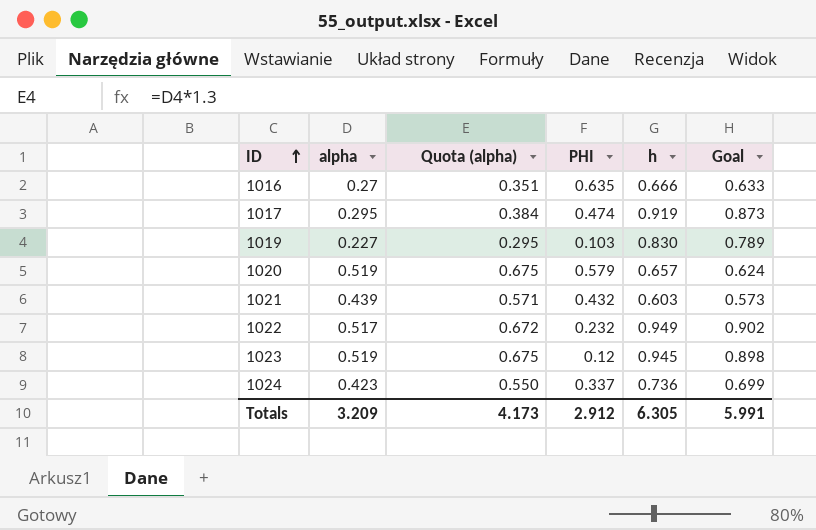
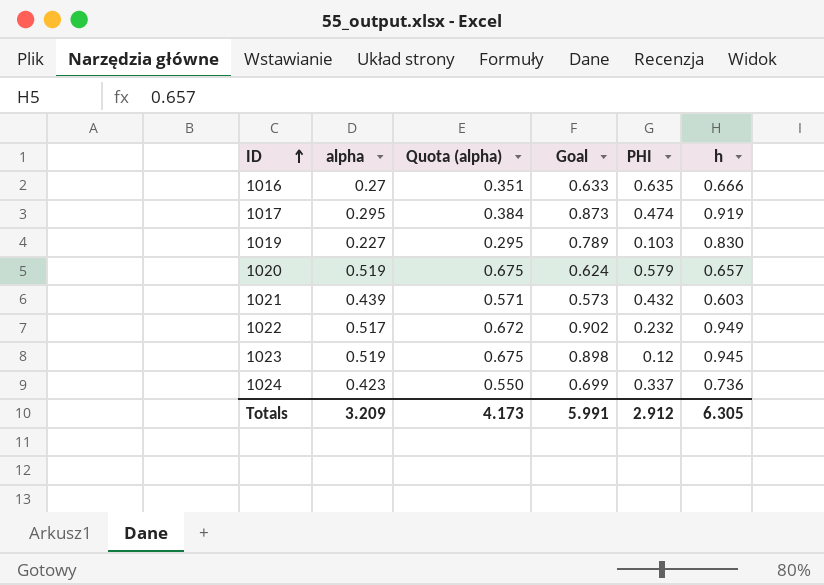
column Goal | position: 6 -> 4

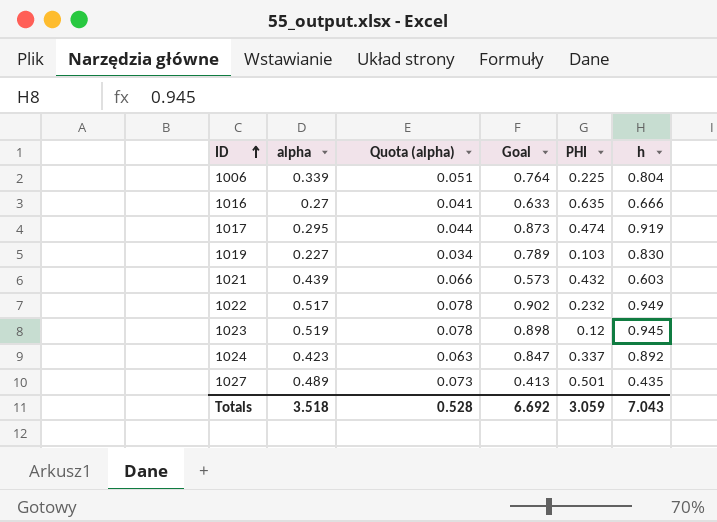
column Quota (alpha) | formula: [alpha] * 1.3 -> [alpha] * 0.15
row 1020: 0.519 | 0.675 | 0.624 | 0.579 | 0.657 -> none
row 1006: none -> 0.339 | 0.051 | 0.764 | 0.225 | 0.804
1024 | Goal: 0.699 -> 0.847
1024 | h: 0.736 -> 0.892
row 1027: none -> 0.489 | 0.073 | 0.413 | 0.501 | 0.435
Totals | alpha: 3.209 -> 3.518
Totals | Quota (alpha): 4.173 -> 0.528
Totals | Goal: 5.991 -> 6.692
Totals | PHI: 2.912 -> 3.059
Totals | h: 6.305 -> 7.043

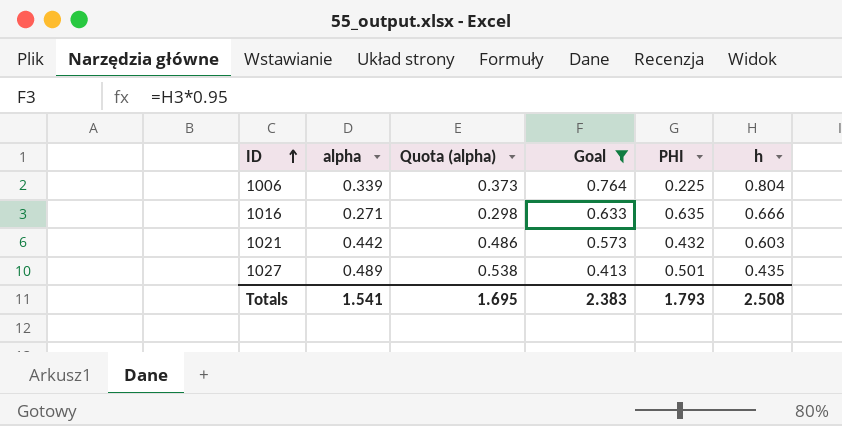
filter: none -> Goal <= 0.764
column Quota (alpha) | formula: [alpha] * 0.15 -> [alpha] * 1.1
1016 | alpha: 0.27 -> 0.271
1021 | alpha: 0.439 -> 0.442
Totals | alpha: 3.518 -> 1.541
Totals | Quota (alpha): 0.528 -> 1.695
Totals | Goal: 6.692 -> 2.383
Totals | PHI: 3.059 -> 1.793
Totals | h: 7.043 -> 2.508

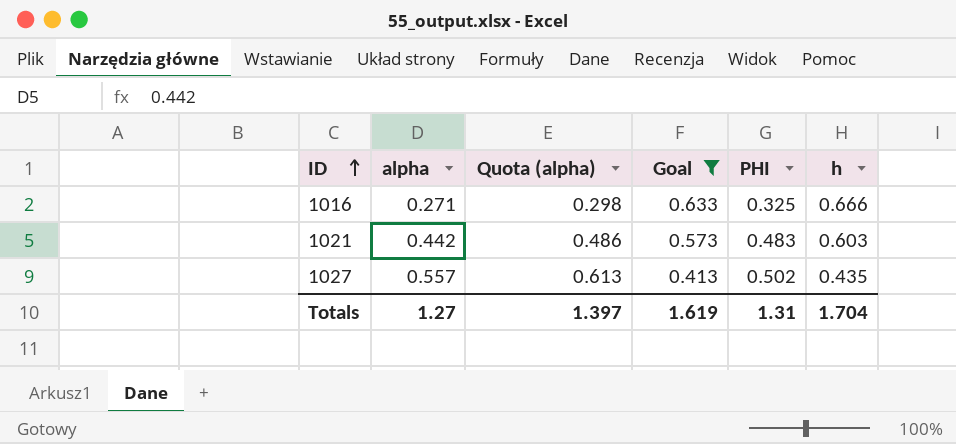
row 1006: 0.339 | 0.373 | 0.764 | 0.225 | 0.804 -> none
1016 | PHI: 0.635 -> 0.325
1021 | PHI: 0.432 -> 0.483
1027 | alpha: 0.489 -> 0.557
1027 | Quota (alpha): 0.538 -> 0.613
1027 | PHI: 0.501 -> 0.502
Totals | alpha: 1.541 -> 1.27
Totals | Quota (alpha): 1.695 -> 1.397
Totals | Goal: 2.383 -> 1.619
Totals | PHI: 1.793 -> 1.31
Totals | h: 2.508 -> 1.704

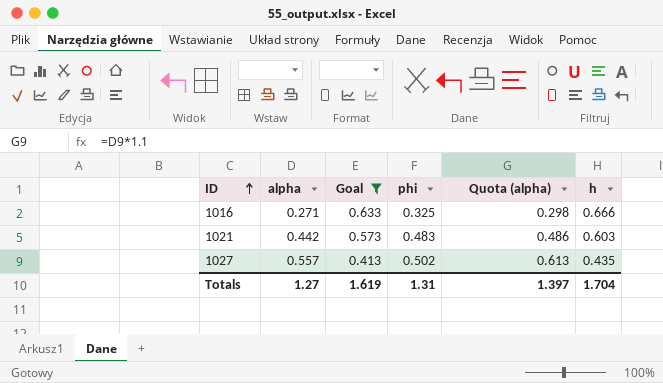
column name: PHI -> phi
column Quota (alpha) | position: 3 -> 5

